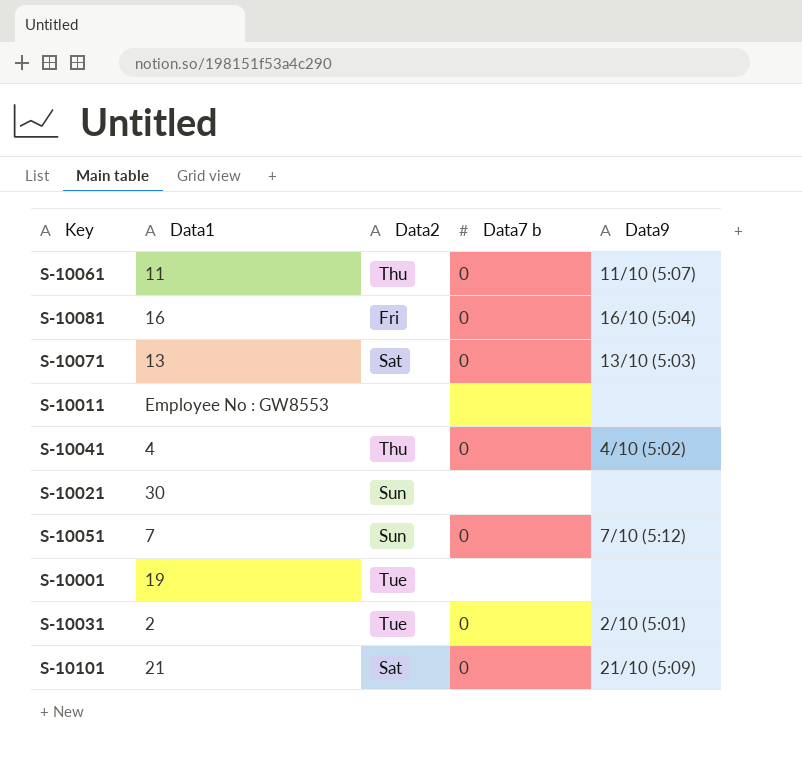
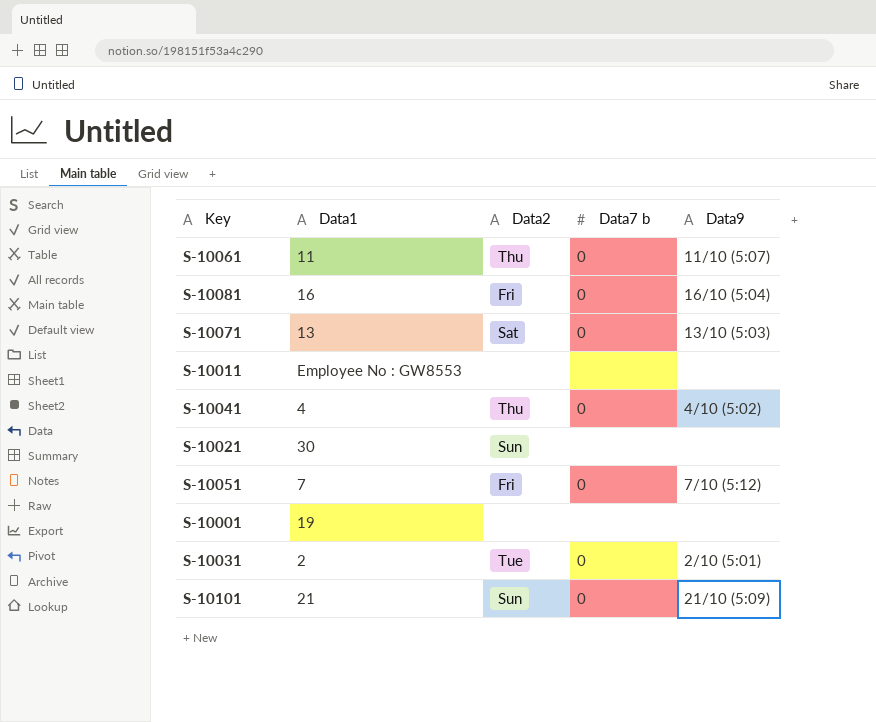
S-10051 | Data2: Sun -> Fri
S-10001 | Data2: Tue -> none
S-10101 | Data2: Sat -> Sun

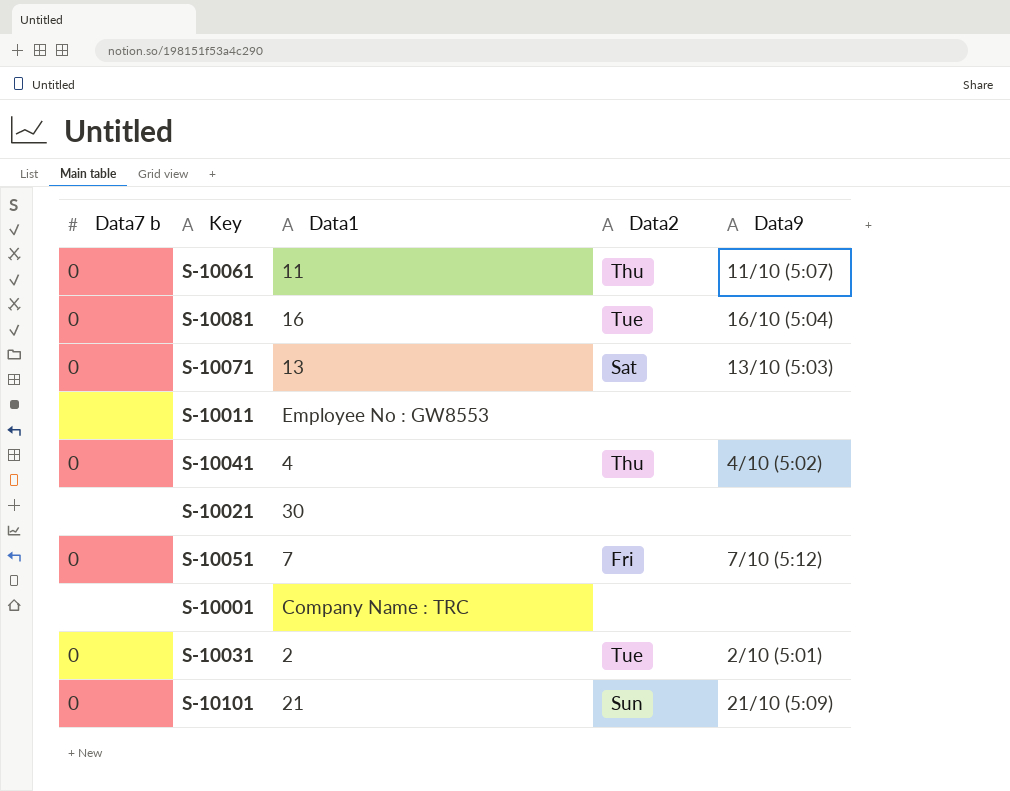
column Data7 b | position: 4 -> 1
S-10081 | Data2: Fri -> Tue
S-10021 | Data2: Sun -> none
S-10001 | Data1: 19 -> Company Name : TRC

